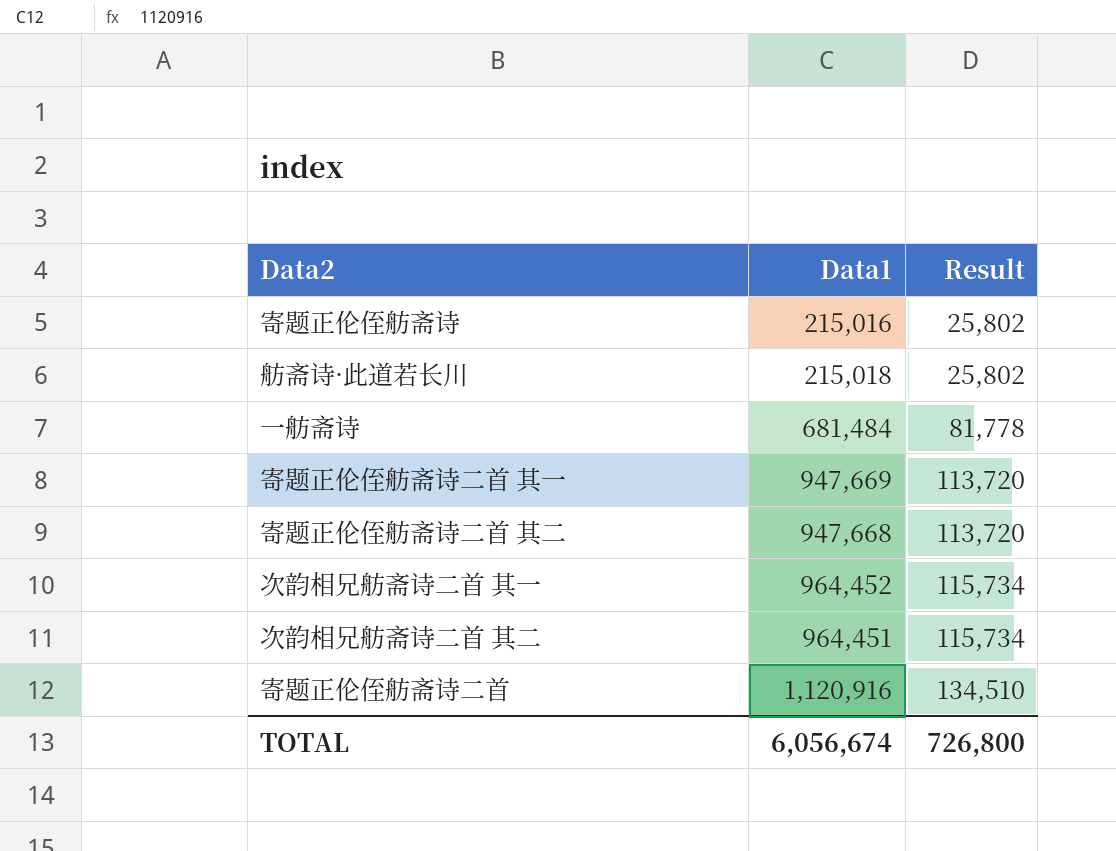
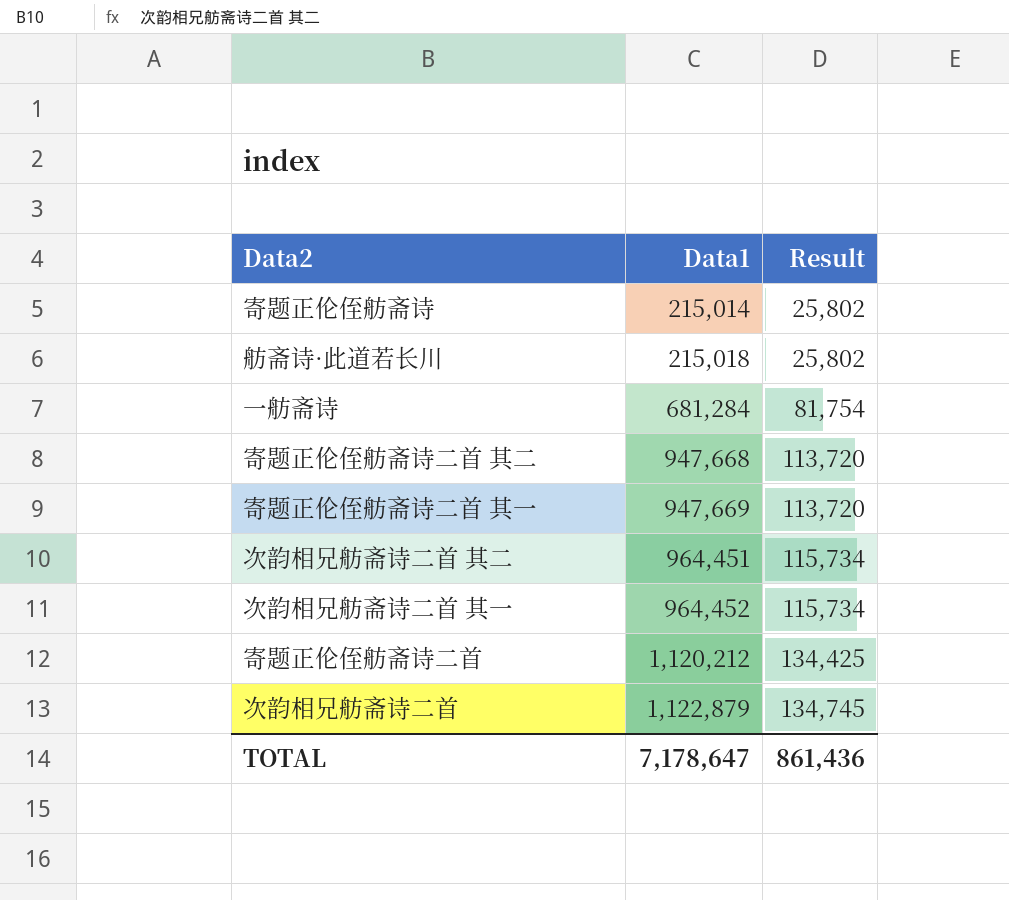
row order: Result ascending -> Data1 ascending
寄题正伦侄舫斋诗 | Data1: 215,016 -> 215,014
一舫斋诗 | Data1: 681,484 -> 681,284
一舫斋诗 | Result: 81,778 -> 81,754
寄题正伦侄舫斋诗二首 | Data1: 1,120,916 -> 1,120,212
寄题正伦侄舫斋诗二首 | Result: 134,510 -> 134,425
row 次韵相兄舫斋诗二首: none -> 1,122,879 | 134,745
TOTAL | Data1: 6,056,674 -> 7,178,647
TOTAL | Result: 726,800 -> 861,436

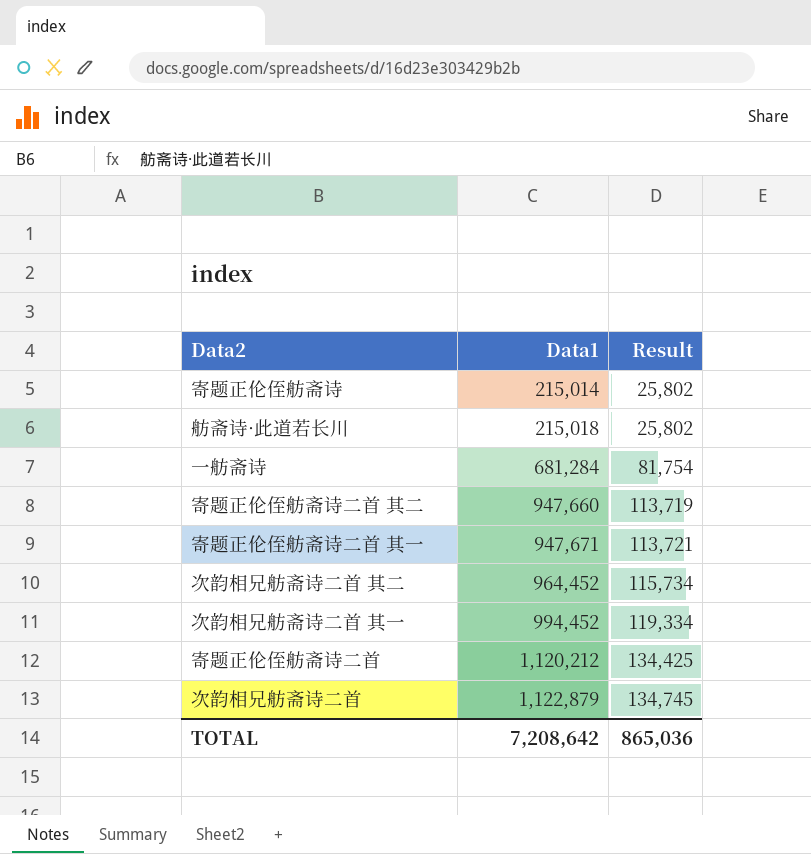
寄题正伦侄舫斋诗二首 其二 | Data1: 947,668 -> 947,660
寄题正伦侄舫斋诗二首 其二 | Result: 113,720 -> 113,719
寄题正伦侄舫斋诗二首 其一 | Data1: 947,669 -> 947,671
寄题正伦侄舫斋诗二首 其一 | Result: 113,720 -> 113,721
次韵相兄舫斋诗二首 其二 | Data1: 964,451 -> 964,452
次韵相兄舫斋诗二首 其一 | Data1: 964,452 -> 994,452
次韵相兄舫斋诗二首 其一 | Result: 115,734 -> 119,334
TOTAL | Data1: 7,178,647 -> 7,208,642
TOTAL | Result: 861,436 -> 865,036

